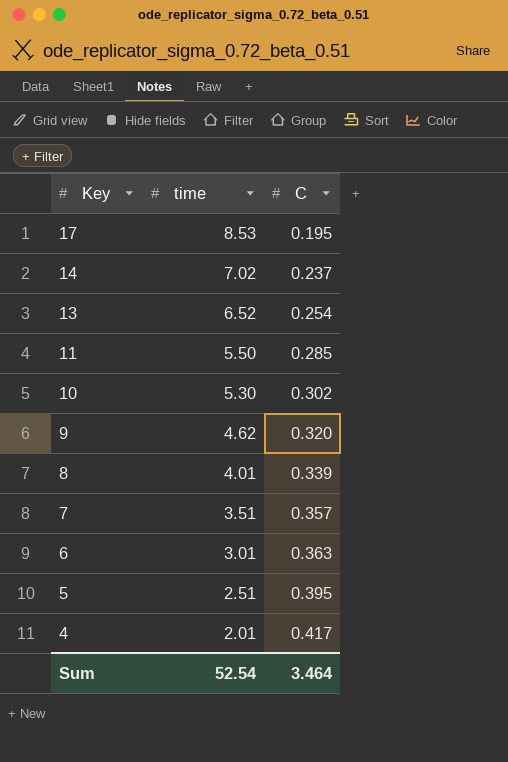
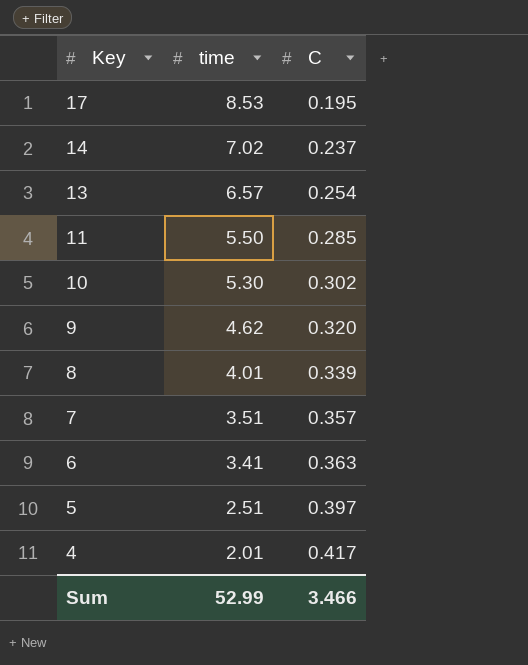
13 | time: 6.52 -> 6.57
6 | time: 3.01 -> 3.41
5 | C: 0.395 -> 0.397
Sum | time: 52.54 -> 52.99
Sum | C: 3.464 -> 3.466

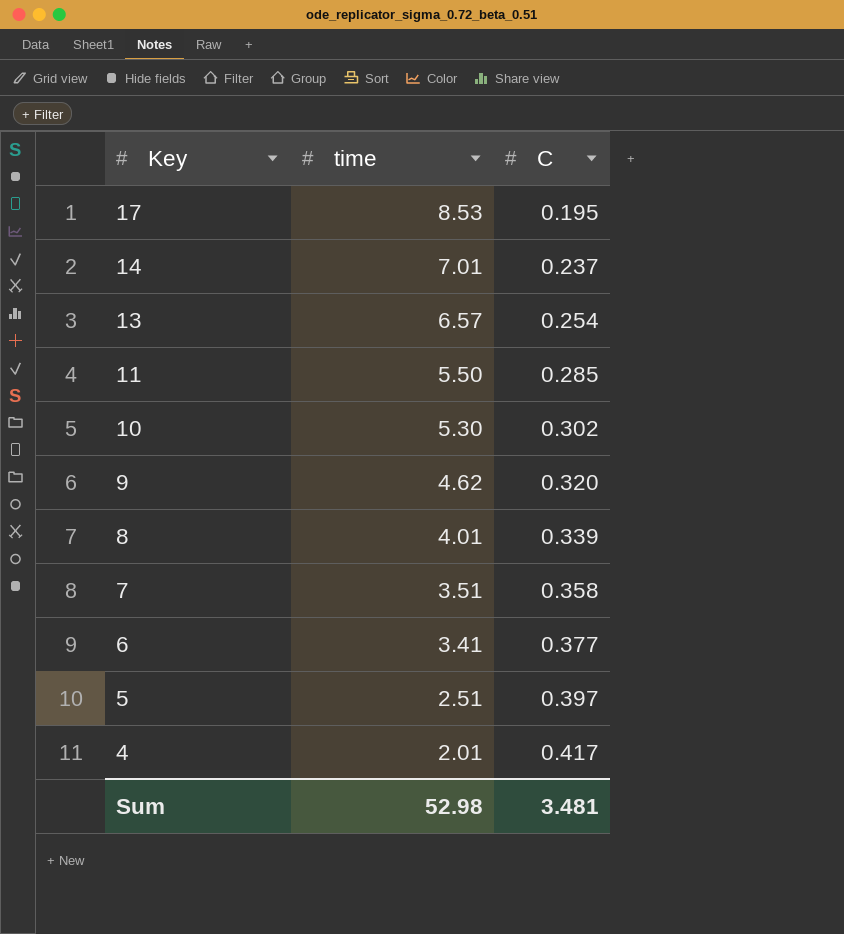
14 | time: 7.02 -> 7.01
7 | C: 0.357 -> 0.358
6 | C: 0.363 -> 0.377
Sum | time: 52.99 -> 52.98
Sum | C: 3.466 -> 3.481

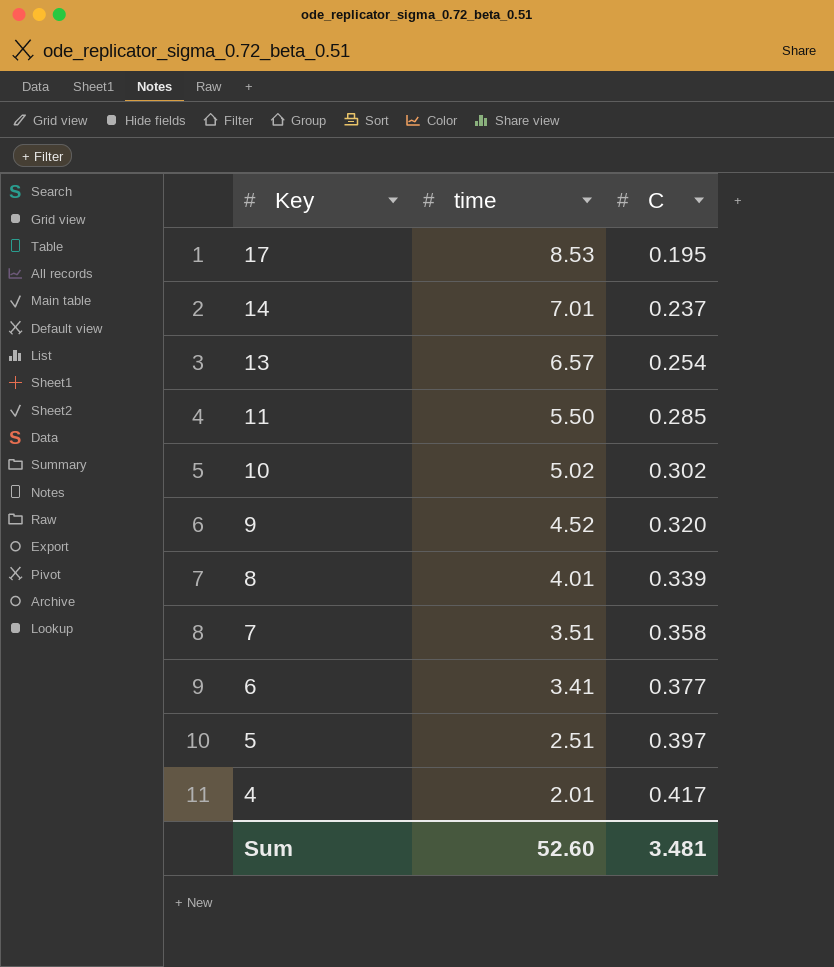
10 | time: 5.30 -> 5.02
9 | time: 4.62 -> 4.52
Sum | time: 52.98 -> 52.60

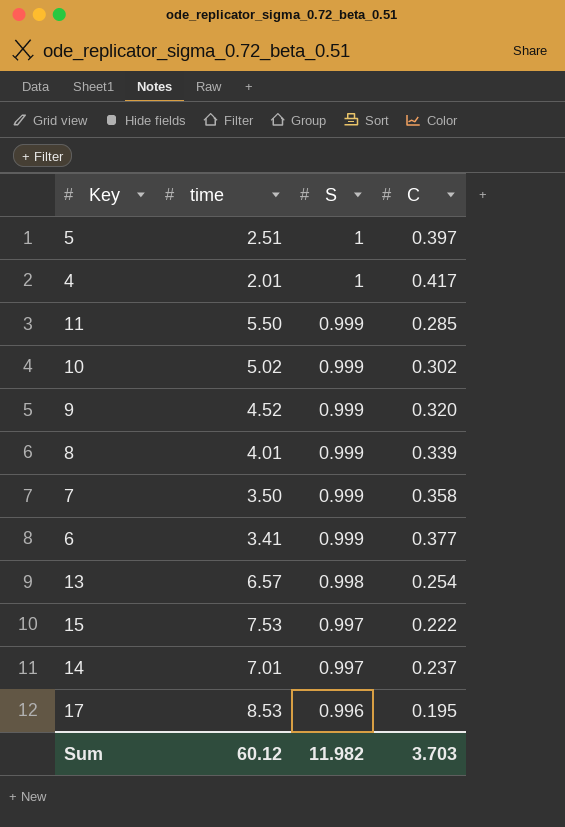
row order: Key descending -> S descending
column S | position: none -> 3
7 | time: 3.51 -> 3.50
row 15: none -> 7.53 | 0.997 | 0.222
Sum | time: 52.60 -> 60.12
Sum | C: 3.481 -> 3.703

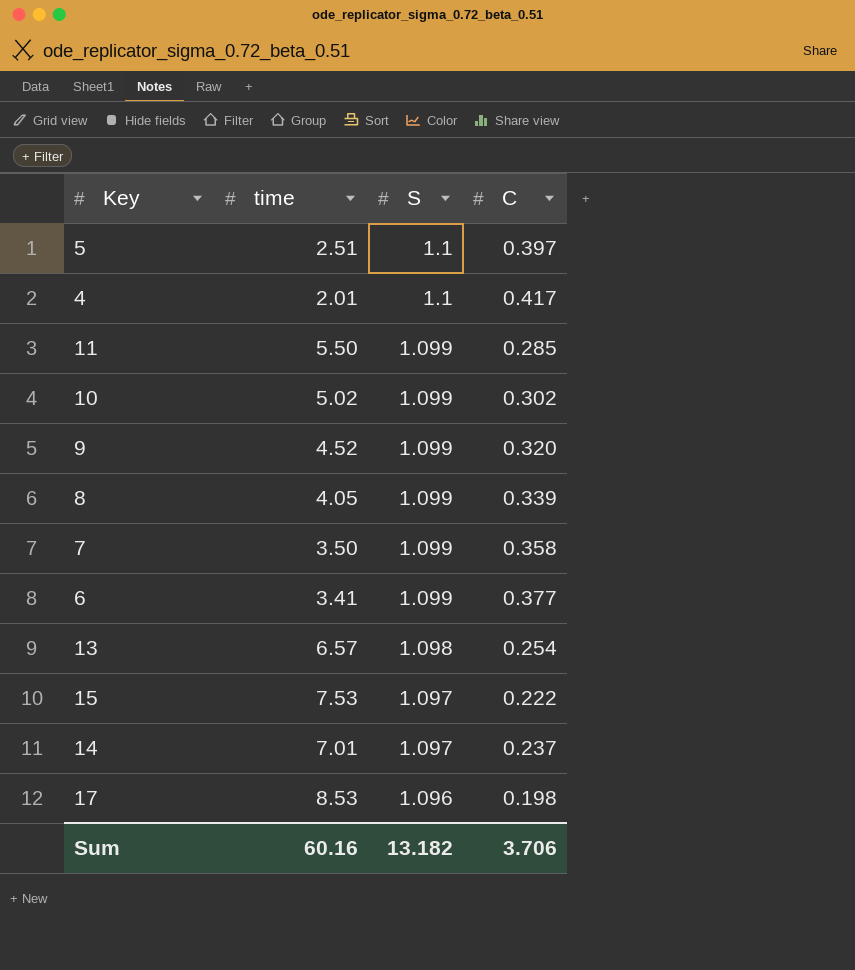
5 | S: 1 -> 1.1
4 | S: 1 -> 1.1
11 | S: 0.999 -> 1.099
10 | S: 0.999 -> 1.099
9 | S: 0.999 -> 1.099
8 | time: 4.01 -> 4.05
8 | S: 0.999 -> 1.099
7 | S: 0.999 -> 1.099
6 | S: 0.999 -> 1.099
13 | S: 0.998 -> 1.098
15 | S: 0.997 -> 1.097
14 | S: 0.997 -> 1.097
17 | S: 0.996 -> 1.096
17 | C: 0.195 -> 0.198
Sum | time: 60.12 -> 60.16
Sum | S: 11.982 -> 13.182
Sum | C: 3.703 -> 3.706

